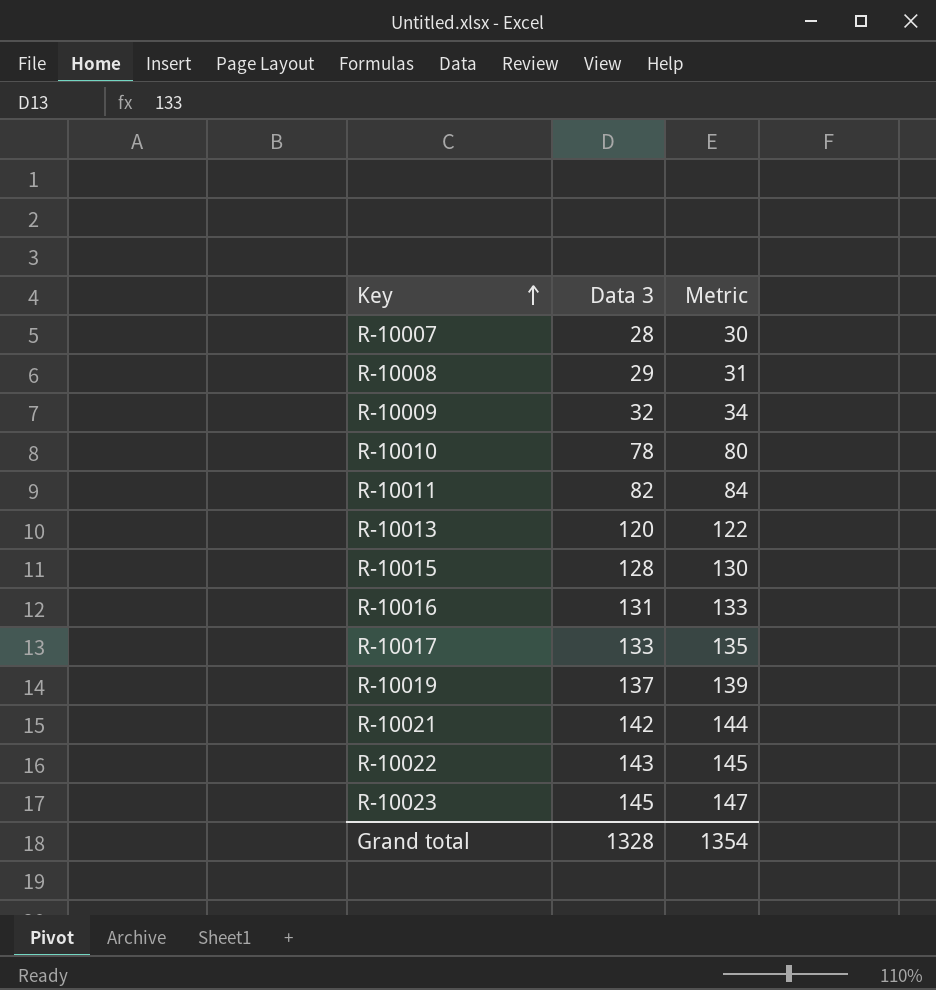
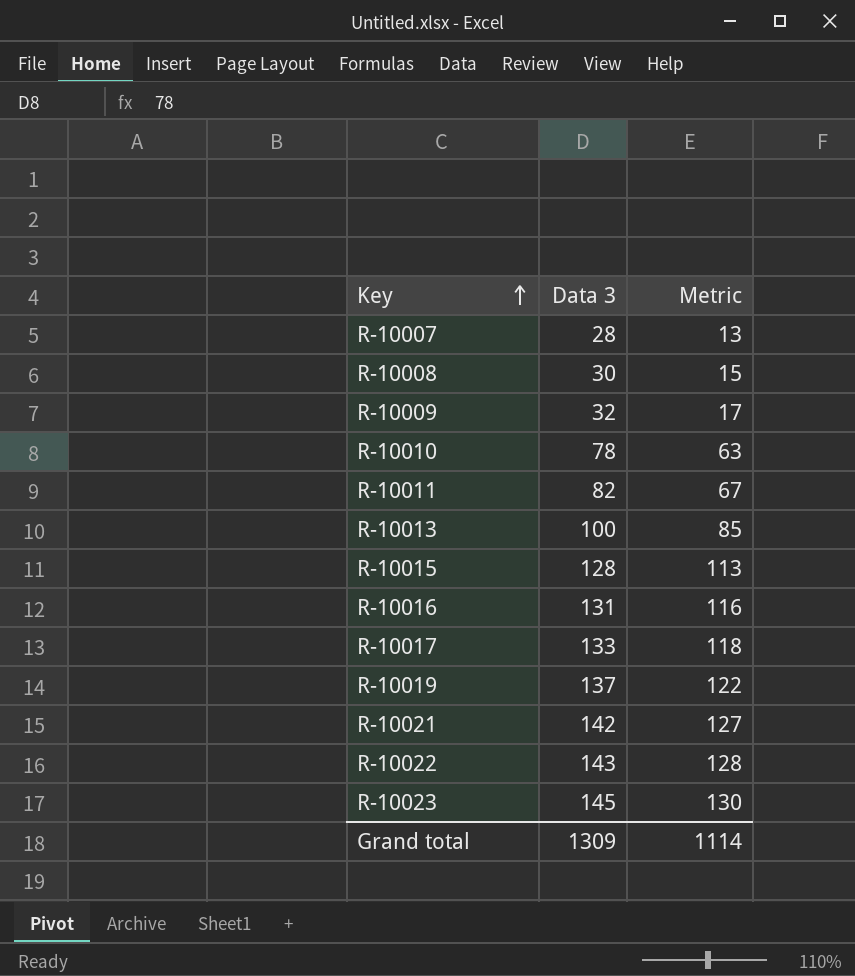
column Metric | formula: [Data 3] + 2 -> [Data 3] - 15
R-10008 | Data 3: 29 -> 30
R-10013 | Data 3: 120 -> 100
Grand total | Data 3: 1328 -> 1309
Grand total | Metric: 1354 -> 1114

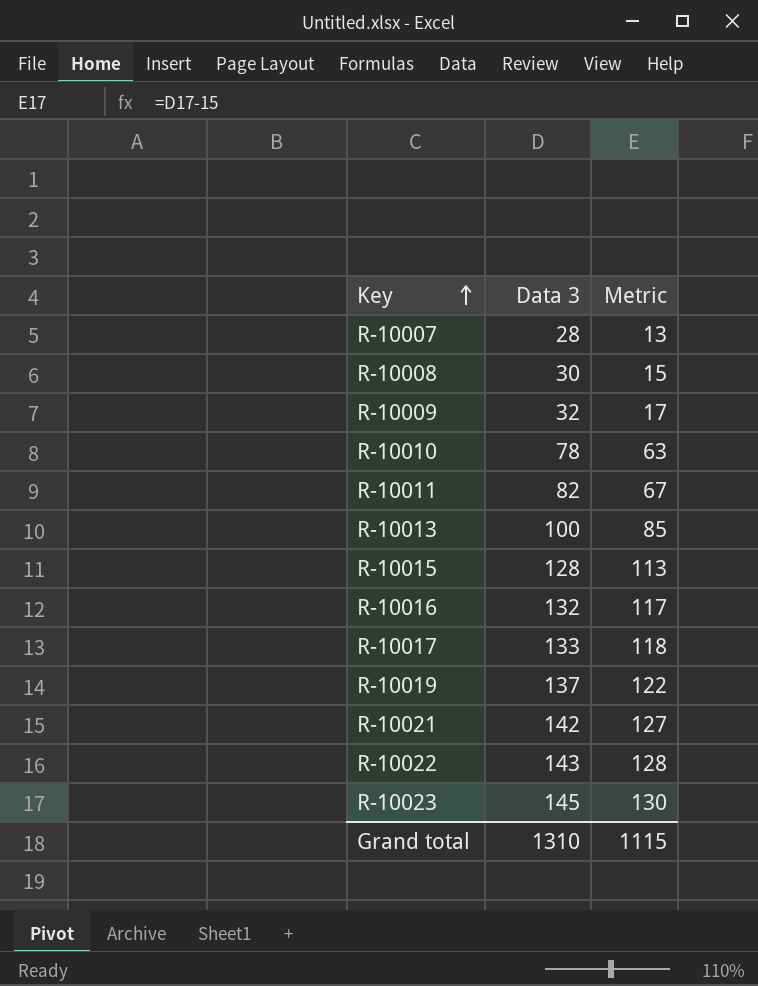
R-10016 | Data 3: 131 -> 132
R-10016 | Metric: 116 -> 117
Grand total | Data 3: 1309 -> 1310
Grand total | Metric: 1114 -> 1115

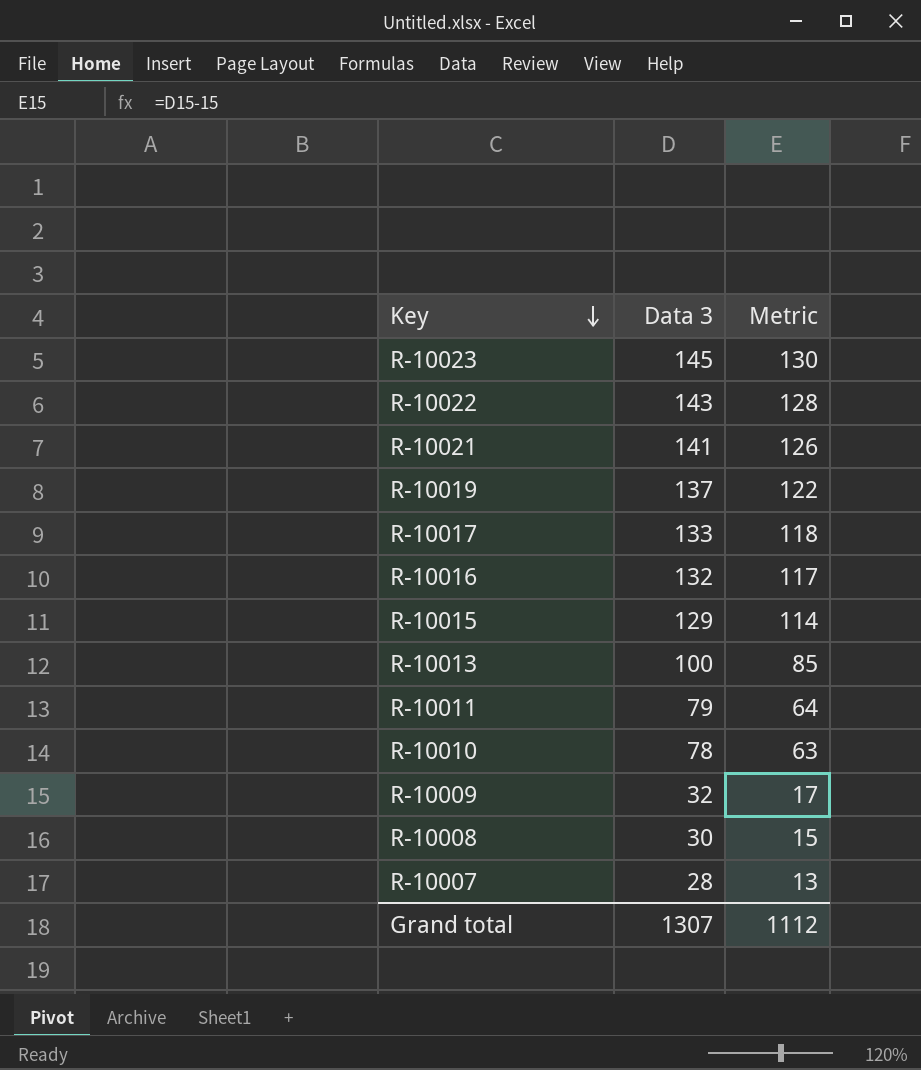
row order: Key ascending -> Key descending
R-10021 | Data 3: 142 -> 141
R-10021 | Metric: 127 -> 126
R-10015 | Data 3: 128 -> 129
R-10015 | Metric: 113 -> 114
R-10011 | Data 3: 82 -> 79
R-10011 | Metric: 67 -> 64
Grand total | Data 3: 1310 -> 1307
Grand total | Metric: 1115 -> 1112

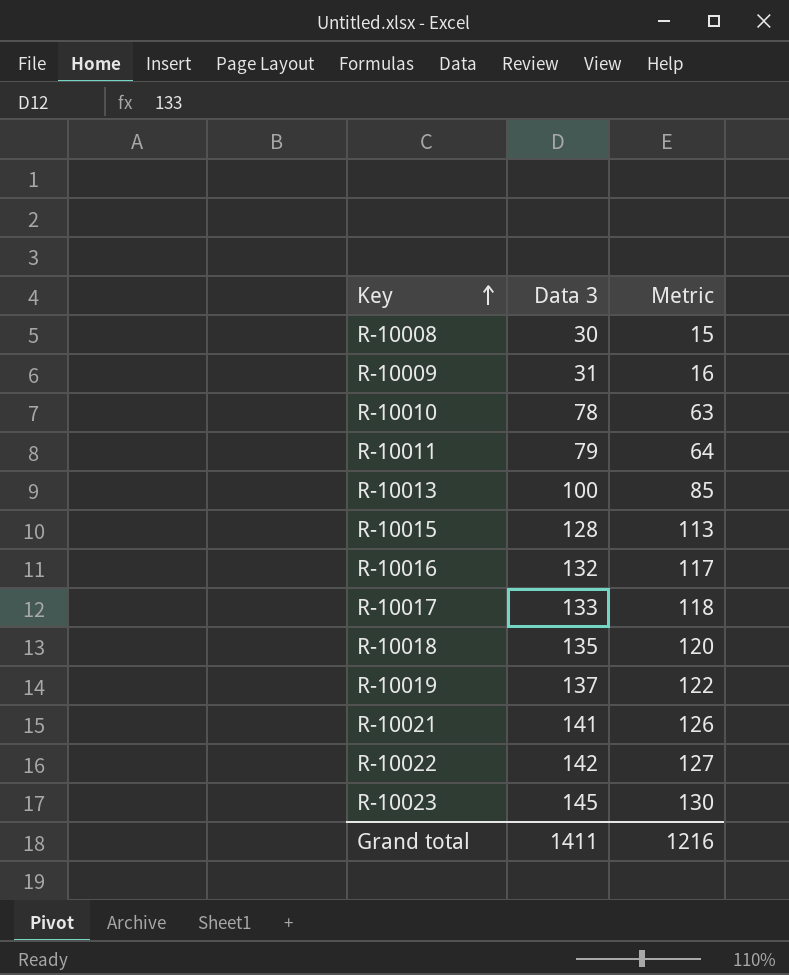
row order: Key descending -> Key ascending
row R-10007: 28 | 13 -> none
R-10009 | Data 3: 32 -> 31
R-10009 | Metric: 17 -> 16
R-10015 | Data 3: 129 -> 128
R-10015 | Metric: 114 -> 113
row R-10018: none -> 135 | 120
R-10022 | Data 3: 143 -> 142
R-10022 | Metric: 128 -> 127
Grand total | Data 3: 1307 -> 1411
Grand total | Metric: 1112 -> 1216

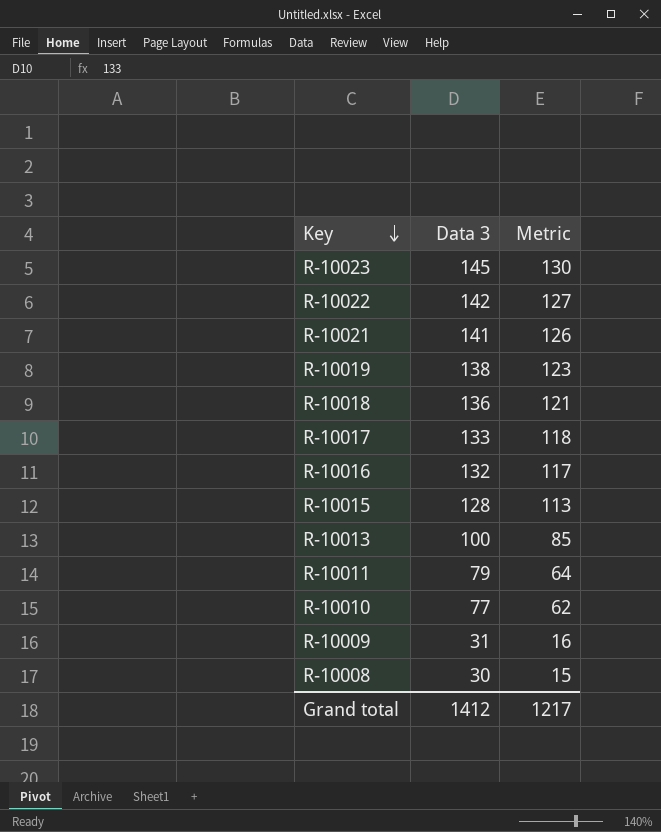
row order: Key ascending -> Key descending
R-10019 | Data 3: 137 -> 138
R-10019 | Metric: 122 -> 123
R-10018 | Data 3: 135 -> 136
R-10018 | Metric: 120 -> 121
R-10010 | Data 3: 78 -> 77
R-10010 | Metric: 63 -> 62
Grand total | Data 3: 1411 -> 1412
Grand total | Metric: 1216 -> 1217

